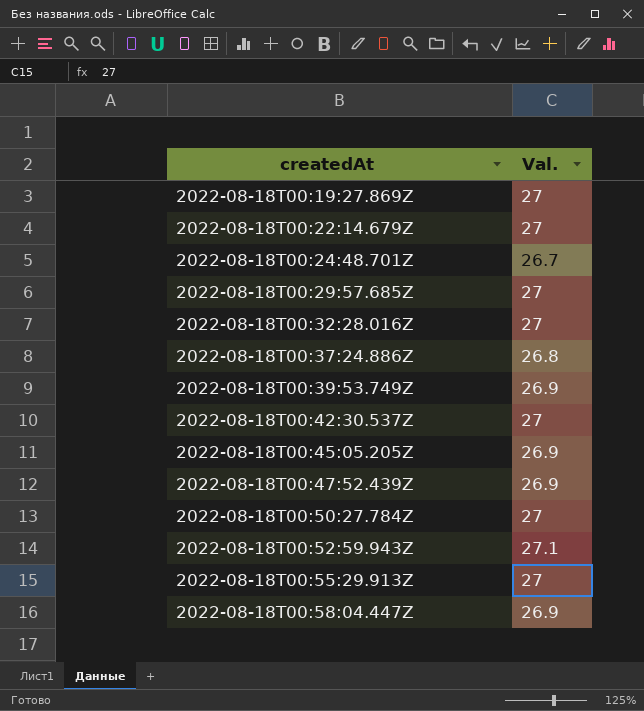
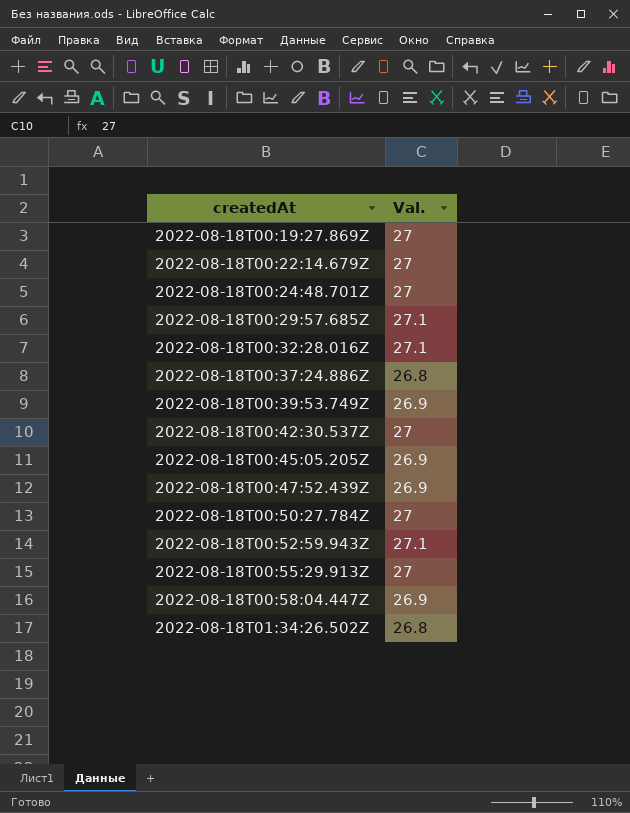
2022-08-18T00:24:48.701Z | Val.: 26.7 -> 27
2022-08-18T00:29:57.685Z | Val.: 27 -> 27.1
2022-08-18T00:32:28.016Z | Val.: 27 -> 27.1
row 2022-08-18T01:34:26.502Z: none -> 26.8

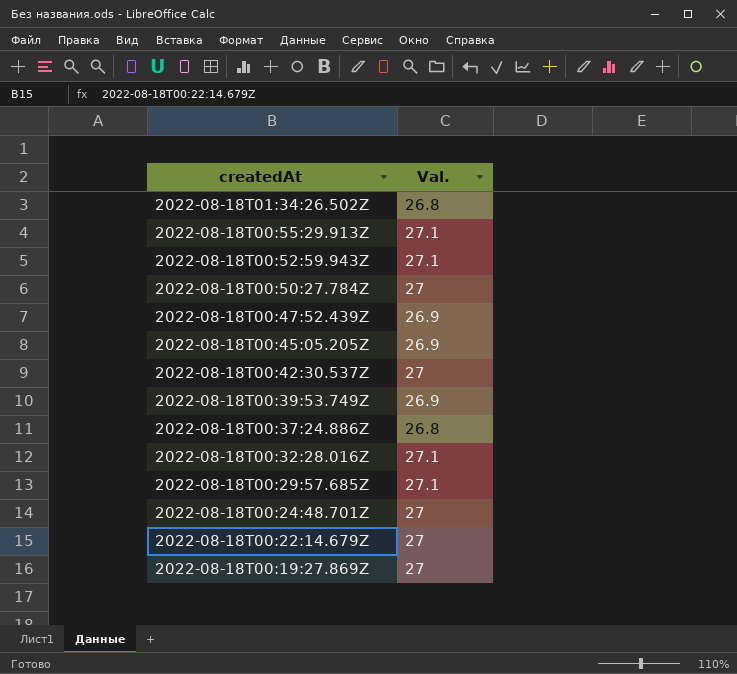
row order: createdAt ascending -> createdAt descending
row 2022-08-18T00:58:04.447Z: 26.9 -> none
2022-08-18T00:55:29.913Z | Val.: 27 -> 27.1

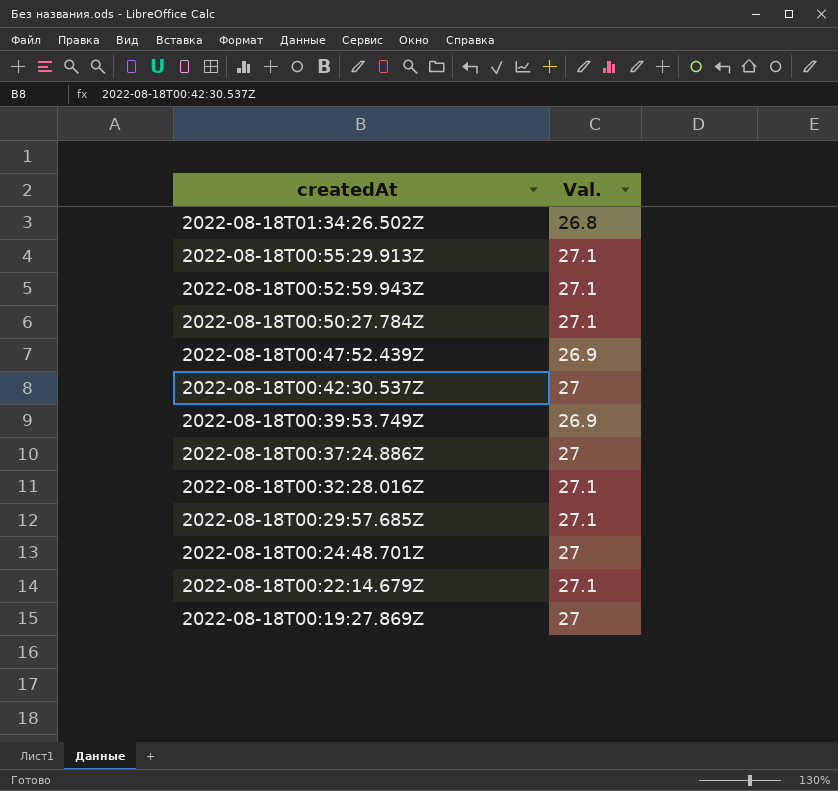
row 2022-08-18T00:45:05.205Z: 26.9 -> none
2022-08-18T00:50:27.784Z | Val.: 27 -> 27.1
2022-08-18T00:37:24.886Z | Val.: 26.8 -> 27
2022-08-18T00:22:14.679Z | Val.: 27 -> 27.1

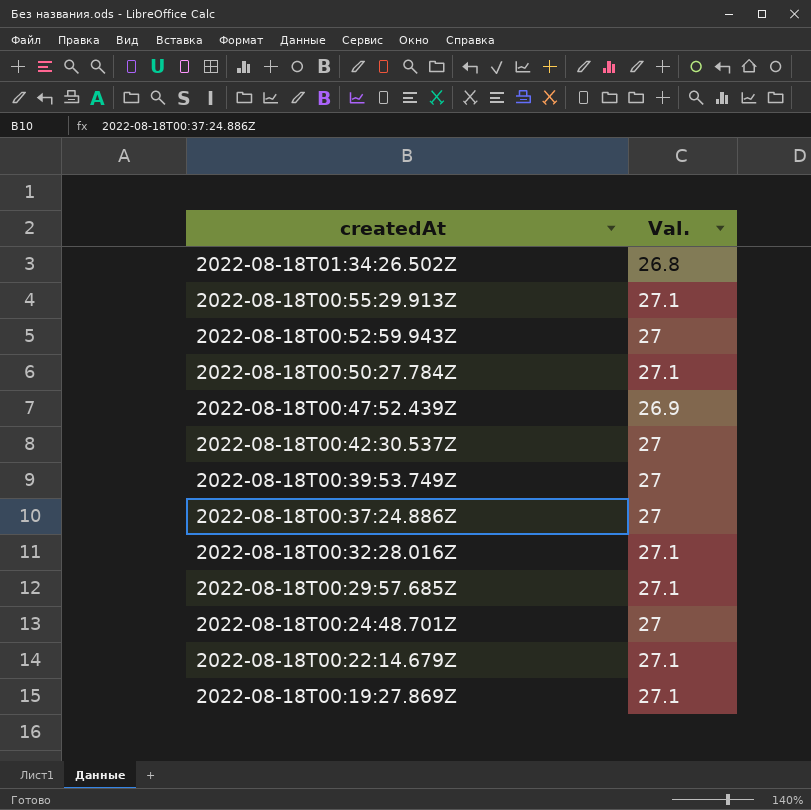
2022-08-18T00:52:59.943Z | Val.: 27.1 -> 27
2022-08-18T00:39:53.749Z | Val.: 26.9 -> 27
2022-08-18T00:19:27.869Z | Val.: 27 -> 27.1

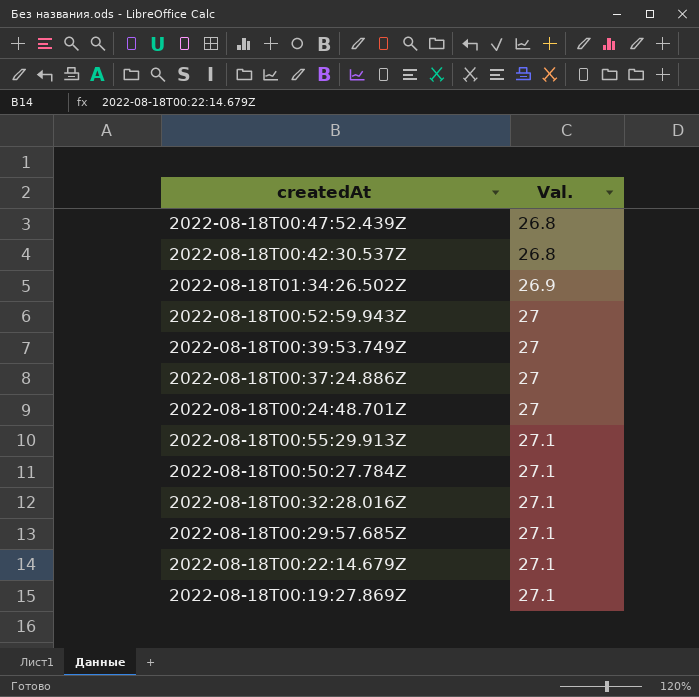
row order: createdAt descending -> Val. ascending
2022-08-18T00:47:52.439Z | Val.: 26.9 -> 26.8
2022-08-18T00:42:30.537Z | Val.: 27 -> 26.8
2022-08-18T01:34:26.502Z | Val.: 26.8 -> 26.9

